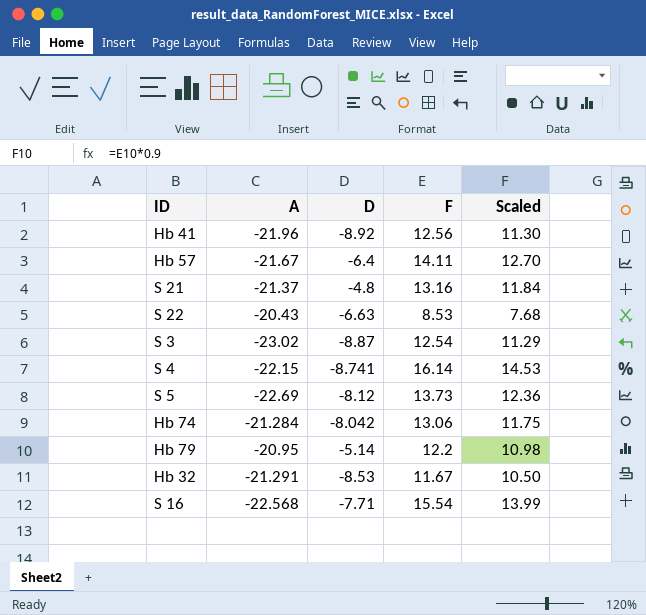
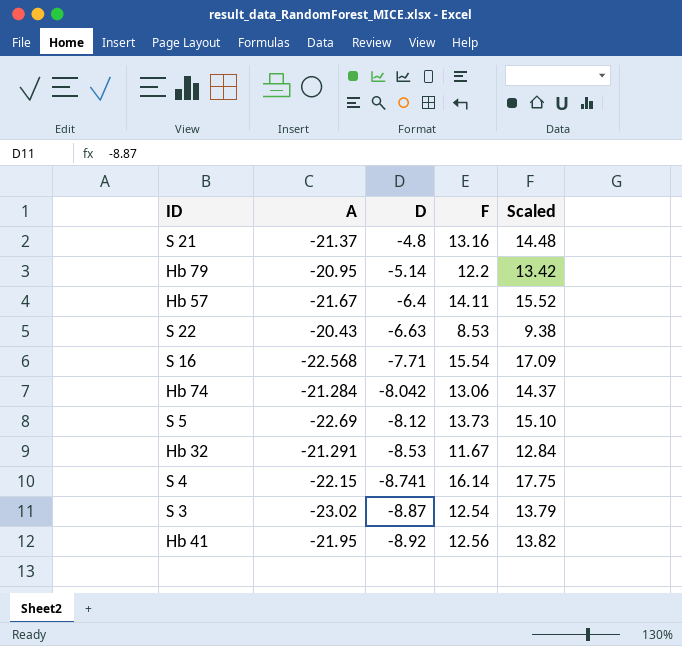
row order: none -> D descending
column Scaled | formula: [F] * 0.9 -> [F] * 1.1
Hb 41 | A: -21.96 -> -21.95

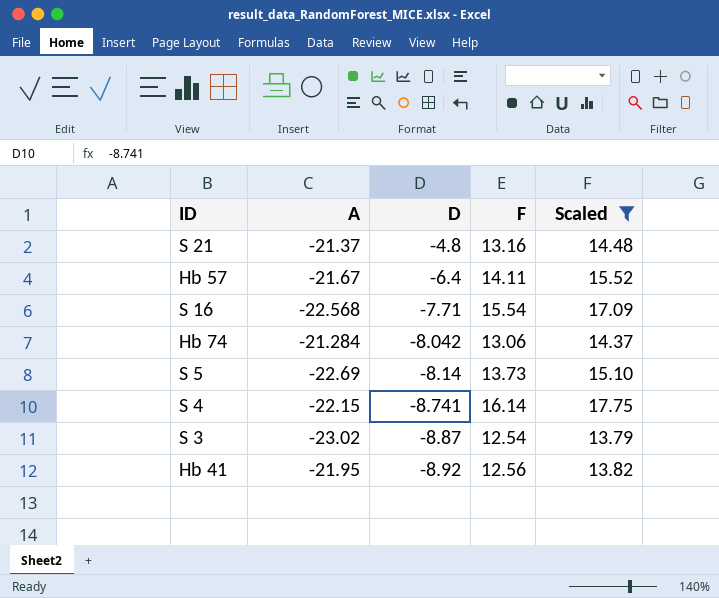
filter: none -> Scaled >= 13.79
S 5 | D: -8.12 -> -8.14

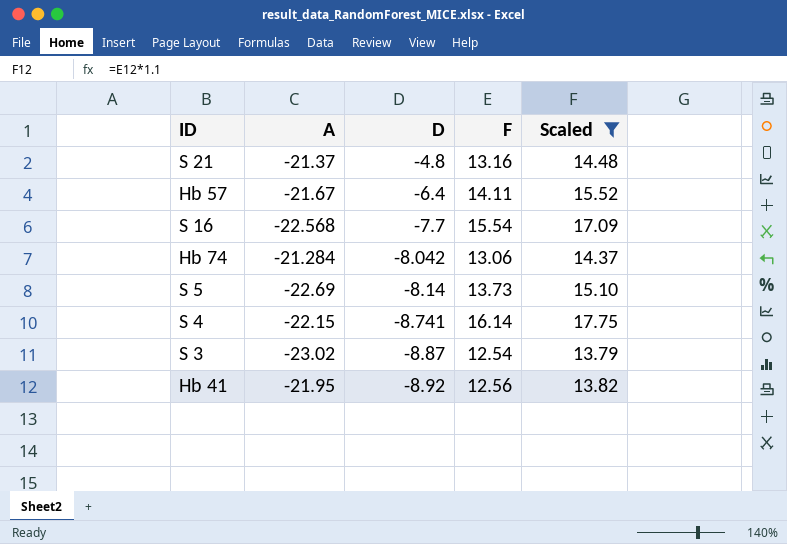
S 16 | D: -7.71 -> -7.7

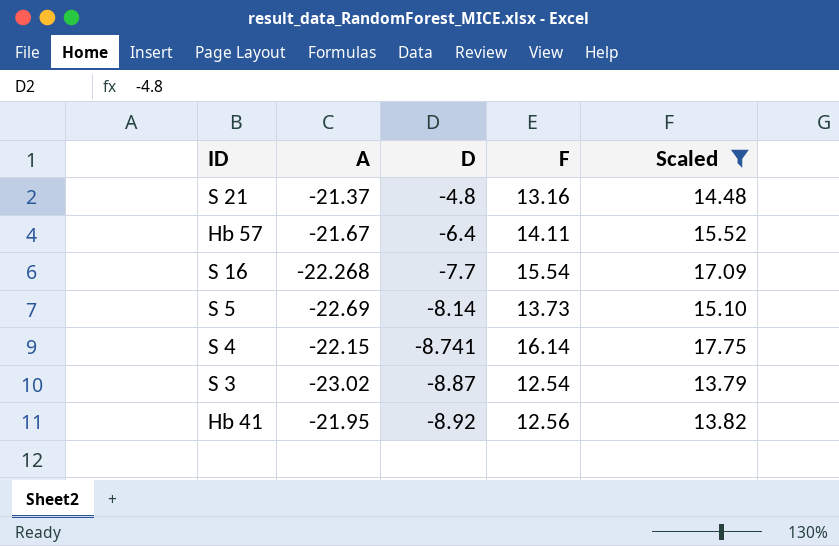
row Hb 74: -21.284 | -8.042 | 13.06 | 14.37 -> none
S 16 | A: -22.568 -> -22.268

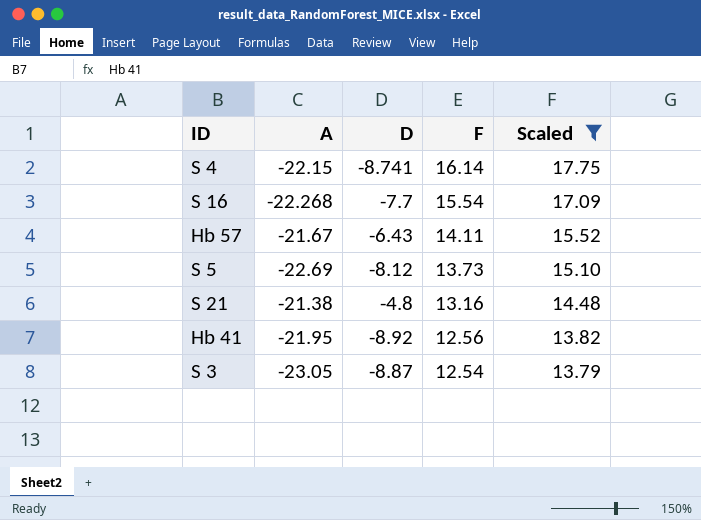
row order: D descending -> F descending
Hb 57 | D: -6.4 -> -6.43
S 5 | D: -8.14 -> -8.12
S 21 | A: -21.37 -> -21.38
S 3 | A: -23.02 -> -23.05

